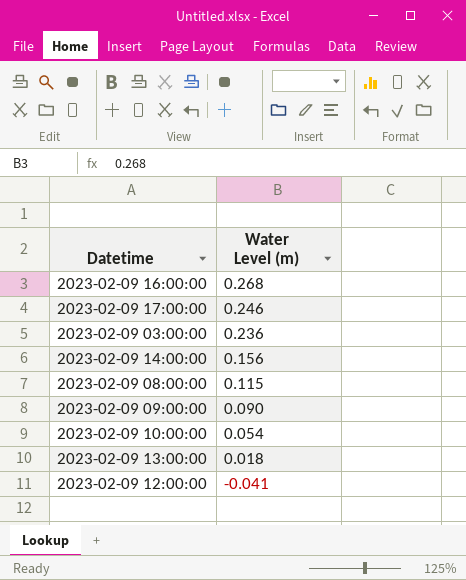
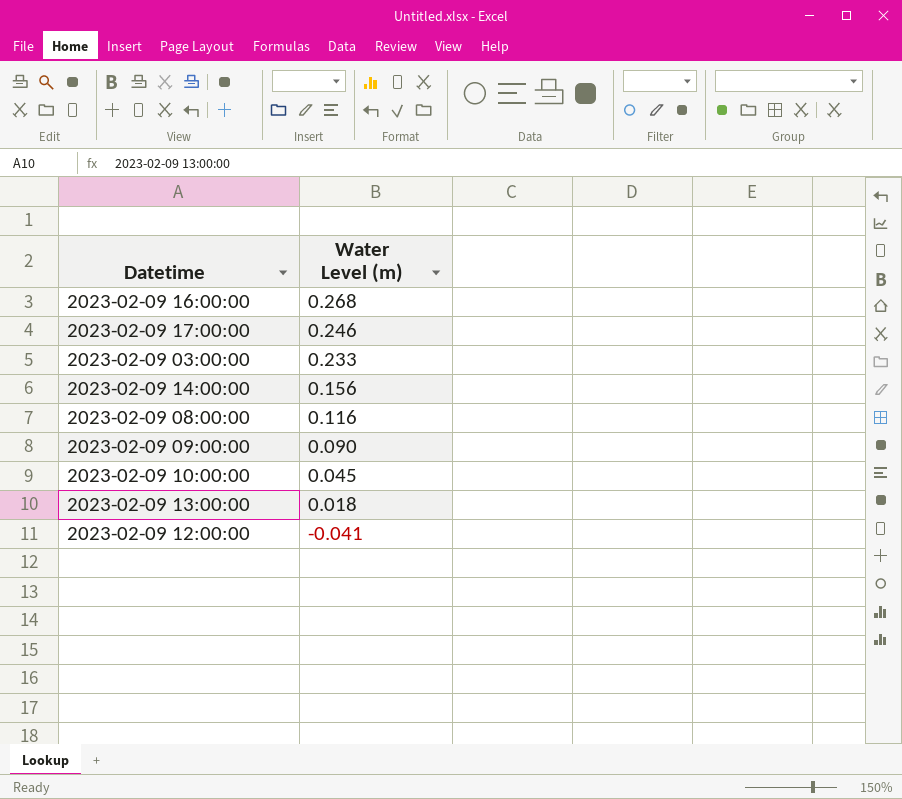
2023-02-09 03:00:00 | Water Level (m): 0.236 -> 0.233
2023-02-09 08:00:00 | Water Level (m): 0.115 -> 0.116
2023-02-09 10:00:00 | Water Level (m): 0.054 -> 0.045

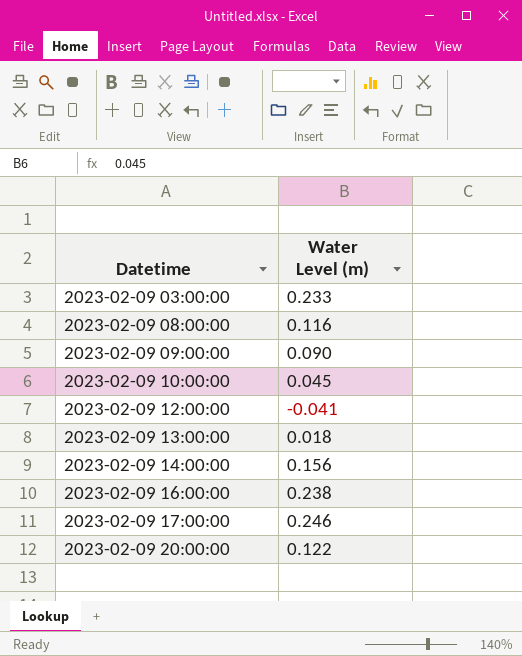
row order: Water Level (m) descending -> Datetime ascending
2023-02-09 16:00:00 | Water Level (m): 0.268 -> 0.238
row 2023-02-09 20:00:00: none -> 0.122

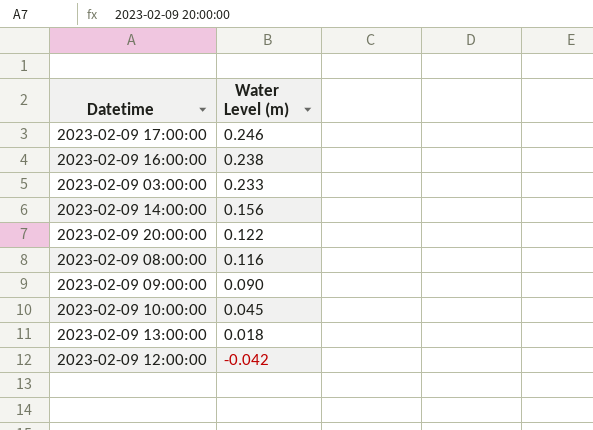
row order: Datetime ascending -> Water Level (m) descending
2023-02-09 12:00:00 | Water Level (m): -0.041 -> -0.042

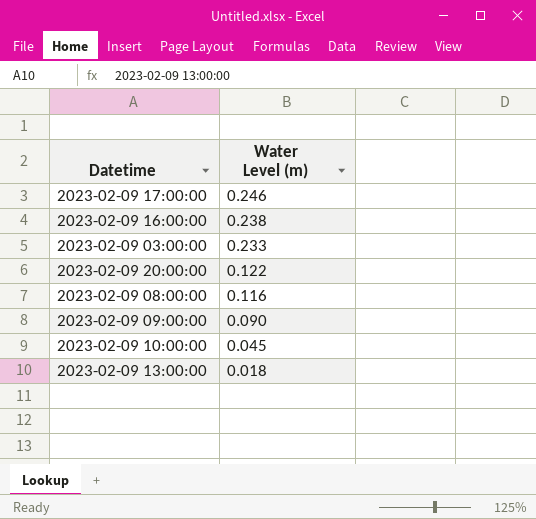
row 2023-02-09 14:00:00: 0.156 -> none
row 2023-02-09 12:00:00: -0.042 -> none

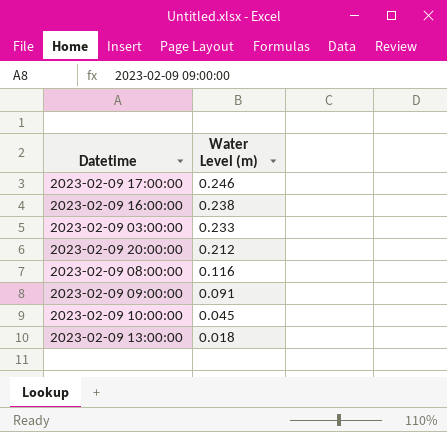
2023-02-09 20:00:00 | Water Level (m): 0.122 -> 0.212
2023-02-09 09:00:00 | Water Level (m): 0.090 -> 0.091

